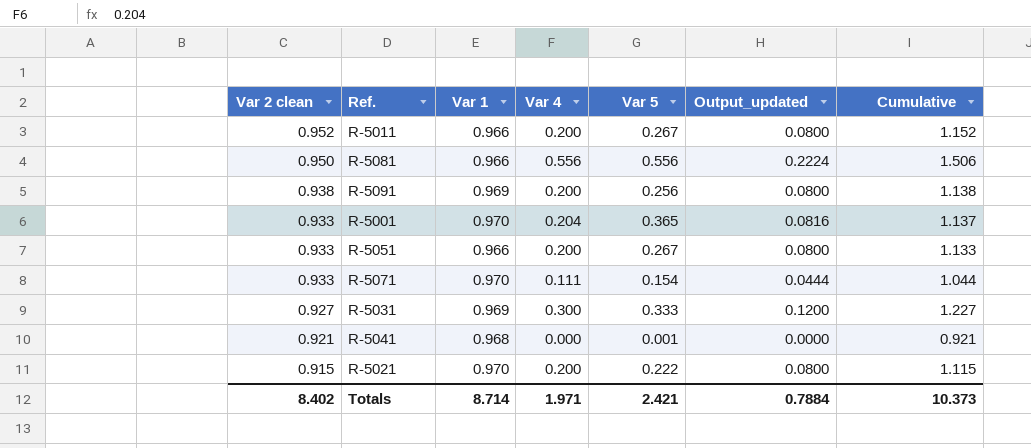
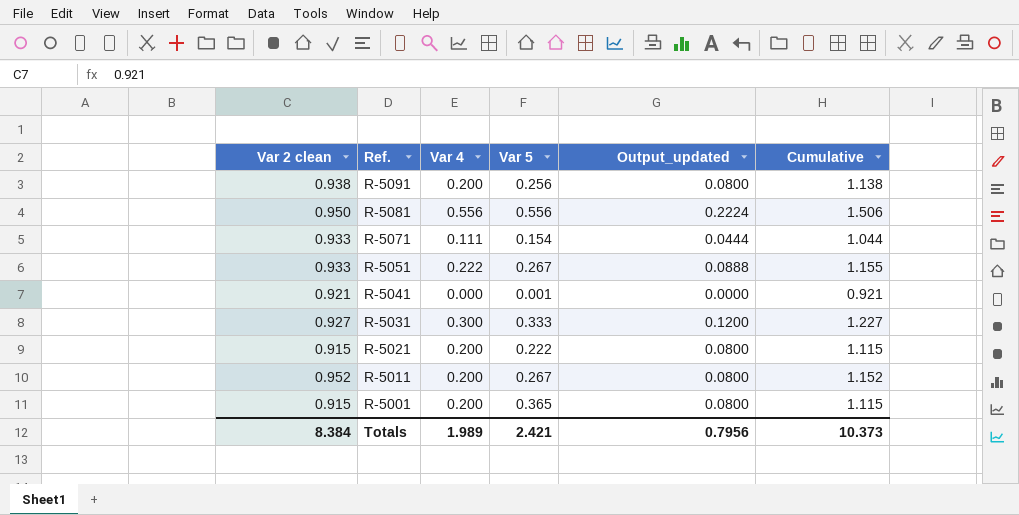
row order: Var 2 clean descending -> Ref. descending
column Var 1 | position: 3 -> none
R-5051 | Var 4: 0.200 -> 0.222
R-5051 | Output_updated: 0.0800 -> 0.0888
R-5051 | Cumulative: 1.133 -> 1.155
R-5001 | Var 2 clean: 0.933 -> 0.915
R-5001 | Var 4: 0.204 -> 0.200
R-5001 | Output_updated: 0.0816 -> 0.0800
R-5001 | Cumulative: 1.137 -> 1.115
Totals | Var 2 clean: 8.402 -> 8.384
Totals | Var 4: 1.971 -> 1.989
Totals | Output_updated: 0.7884 -> 0.7956

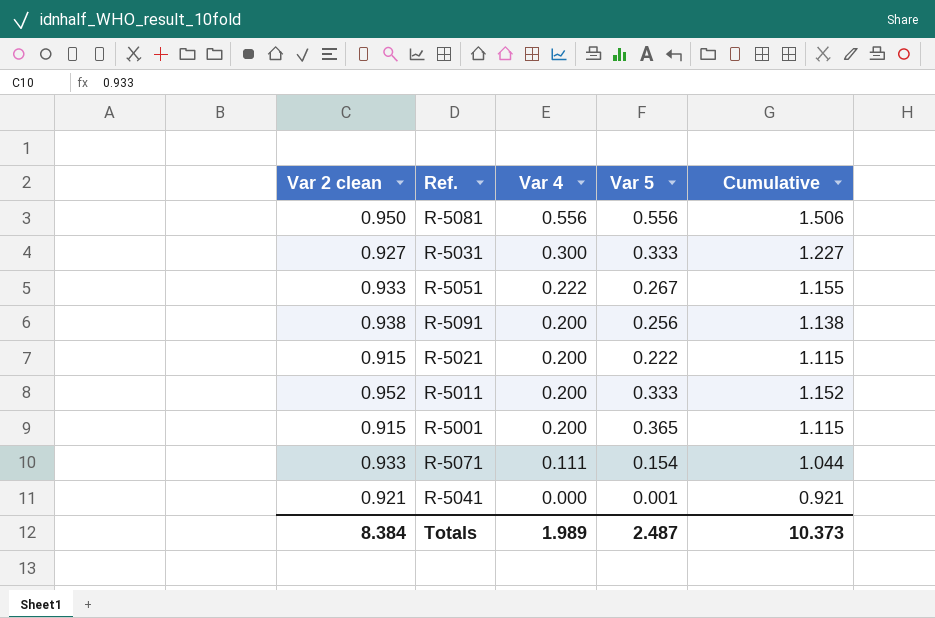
row order: Ref. descending -> Var 4 descending
column Output_updated | formula: [Var 4] * 0.4 -> none
R-5011 | Var 5: 0.267 -> 0.333
Totals | Var 5: 2.421 -> 2.487

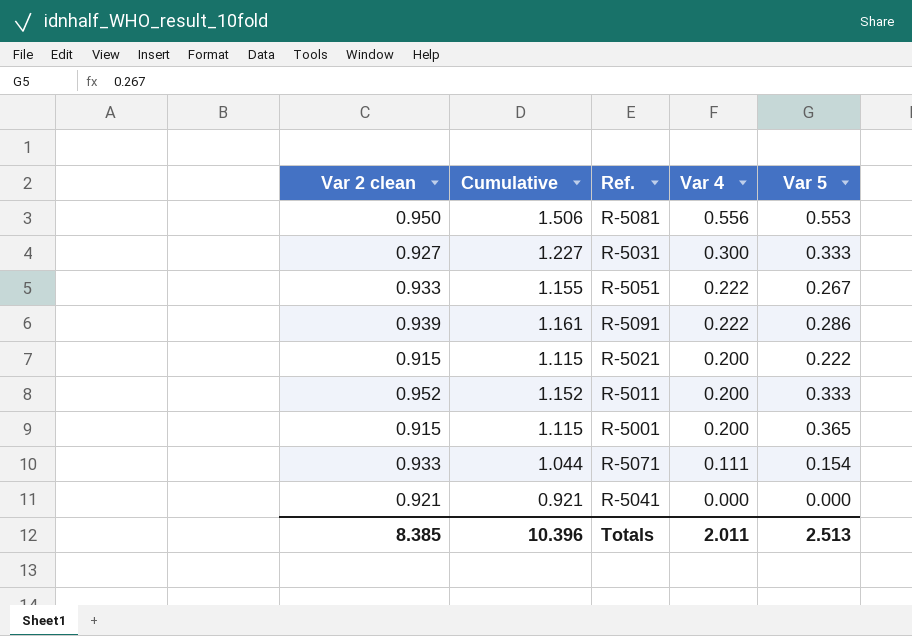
column Cumulative | position: 5 -> 2
R-5081 | Var 5: 0.556 -> 0.553
R-5091 | Var 2 clean: 0.938 -> 0.939
R-5091 | Cumulative: 1.138 -> 1.161
R-5091 | Var 4: 0.200 -> 0.222
R-5091 | Var 5: 0.256 -> 0.286
R-5041 | Var 5: 0.001 -> 0.000
Totals | Var 2 clean: 8.384 -> 8.385
Totals | Cumulative: 10.373 -> 10.396
Totals | Var 4: 1.989 -> 2.011
Totals | Var 5: 2.487 -> 2.513

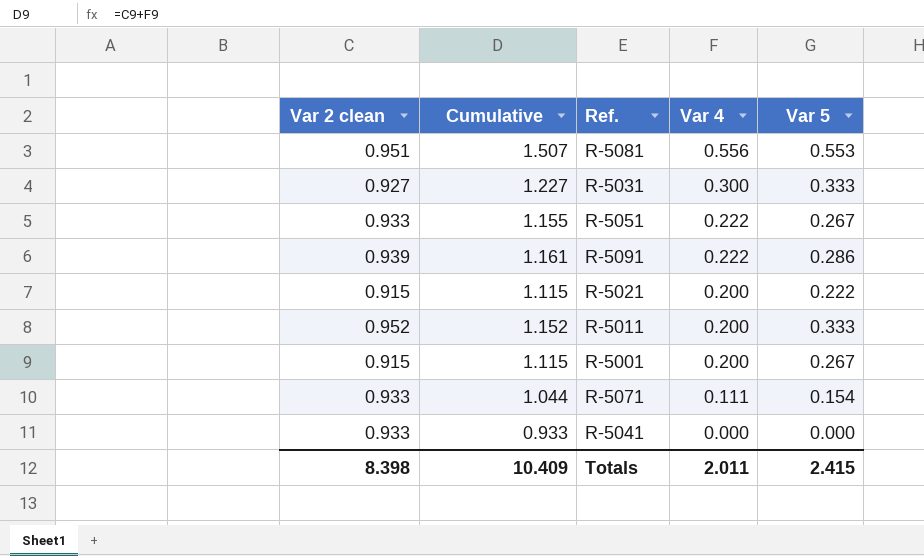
R-5081 | Var 2 clean: 0.950 -> 0.951
R-5081 | Cumulative: 1.506 -> 1.507
R-5001 | Var 5: 0.365 -> 0.267
R-5041 | Var 2 clean: 0.921 -> 0.933
R-5041 | Cumulative: 0.921 -> 0.933
Totals | Var 2 clean: 8.385 -> 8.398
Totals | Cumulative: 10.396 -> 10.409
Totals | Var 5: 2.513 -> 2.415

